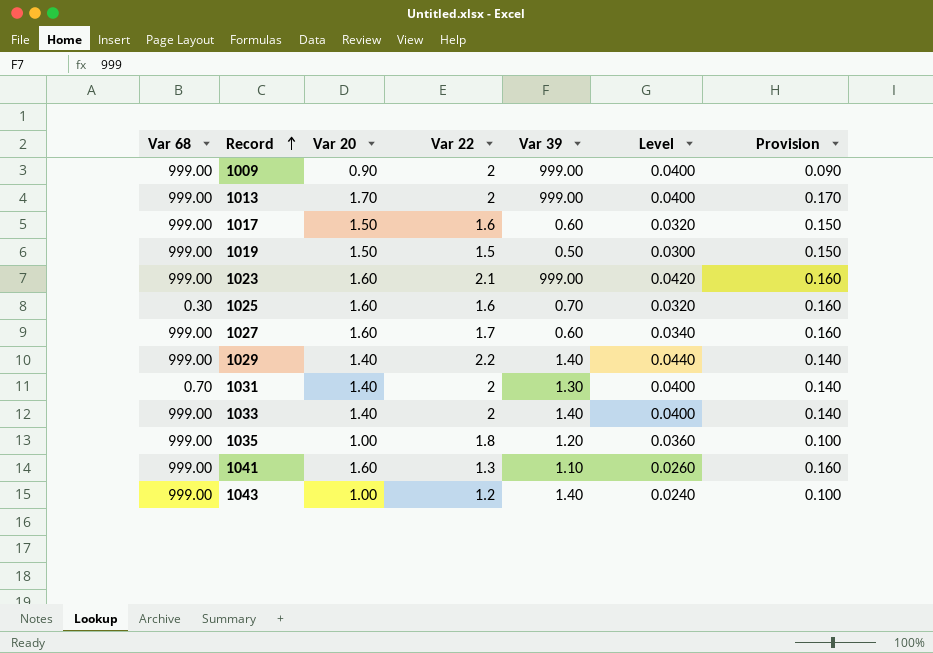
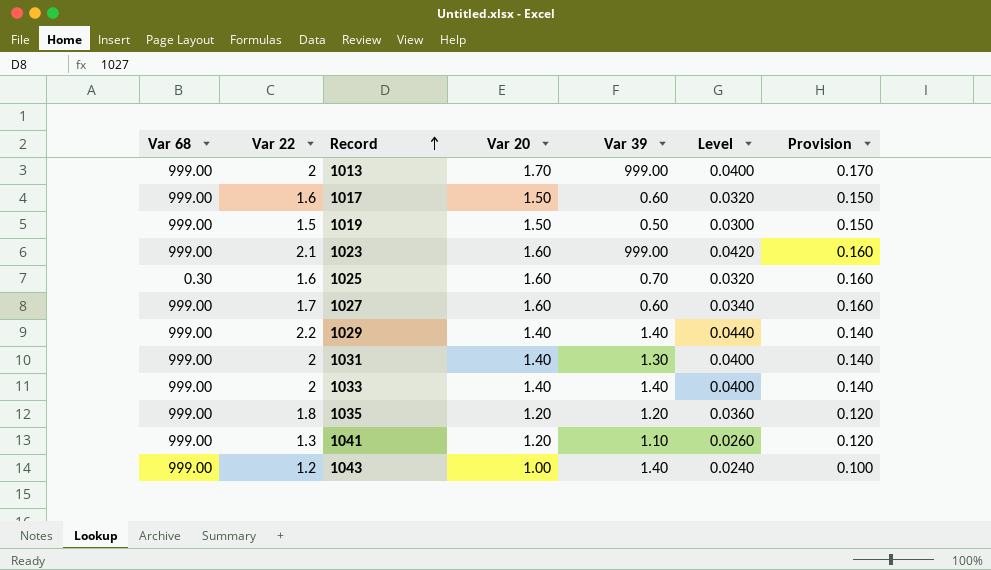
column Var 22 | position: 4 -> 2
row 1009: 999.00 | 0.90 | 2 | 999.00 | 0.0400 | 0.090 -> none
1031 | Var 68: 0.70 -> 999.00
1035 | Var 20: 1.00 -> 1.20
1035 | Provision: 0.100 -> 0.120
1041 | Var 20: 1.60 -> 1.20
1041 | Provision: 0.160 -> 0.120

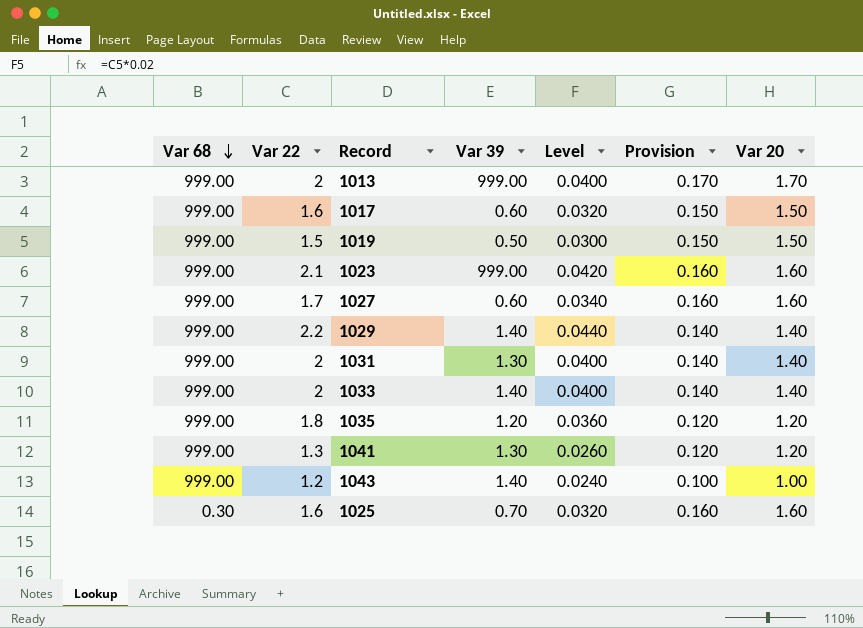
row order: Record ascending -> Var 68 descending
column Var 20 | position: 4 -> 7
1041 | Var 39: 1.10 -> 1.30

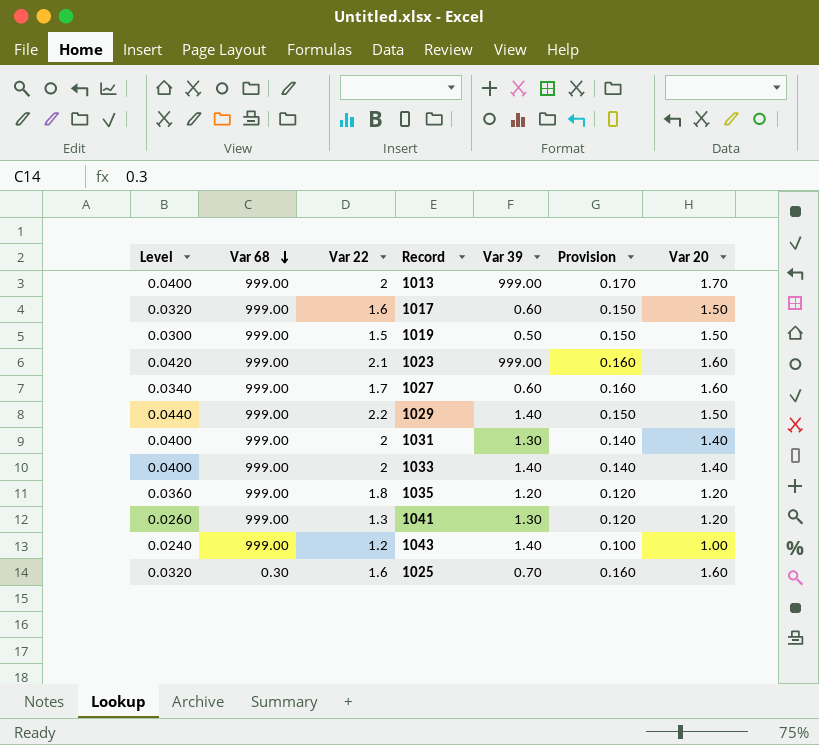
column Level | position: 5 -> 1
1029 | Provision: 0.140 -> 0.150
1029 | Var 20: 1.40 -> 1.50

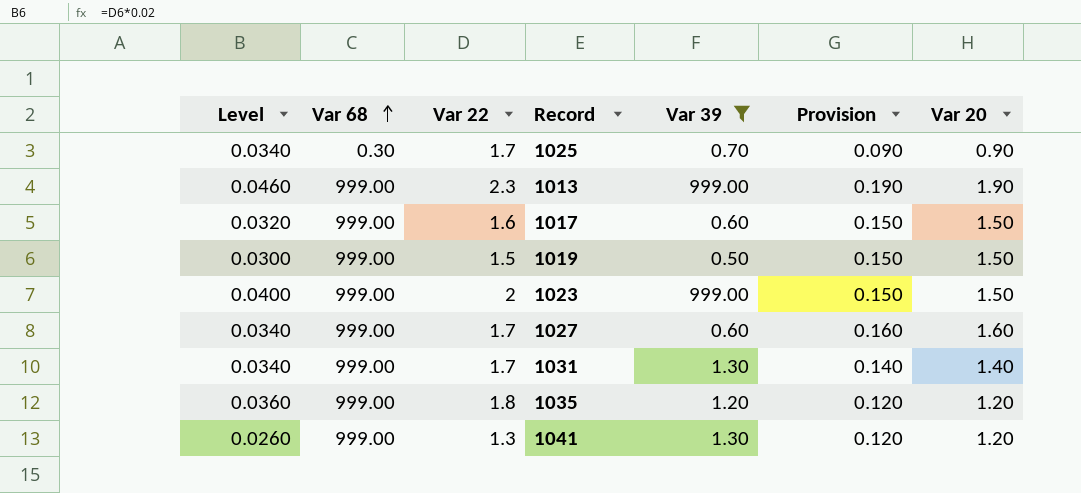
filter: none -> Var 39 != 1.40
row order: Var 68 descending -> Var 68 ascending
1025 | Level: 0.0320 -> 0.0340
1025 | Var 22: 1.6 -> 1.7
1025 | Provision: 0.160 -> 0.090
1025 | Var 20: 1.60 -> 0.90
1013 | Level: 0.0400 -> 0.0460
1013 | Var 22: 2 -> 2.3
1013 | Provision: 0.170 -> 0.190
1013 | Var 20: 1.70 -> 1.90
1023 | Level: 0.0420 -> 0.0400
1023 | Var 22: 2.1 -> 2
1023 | Provision: 0.160 -> 0.150
1023 | Var 20: 1.60 -> 1.50
1031 | Level: 0.0400 -> 0.0340
1031 | Var 22: 2 -> 1.7

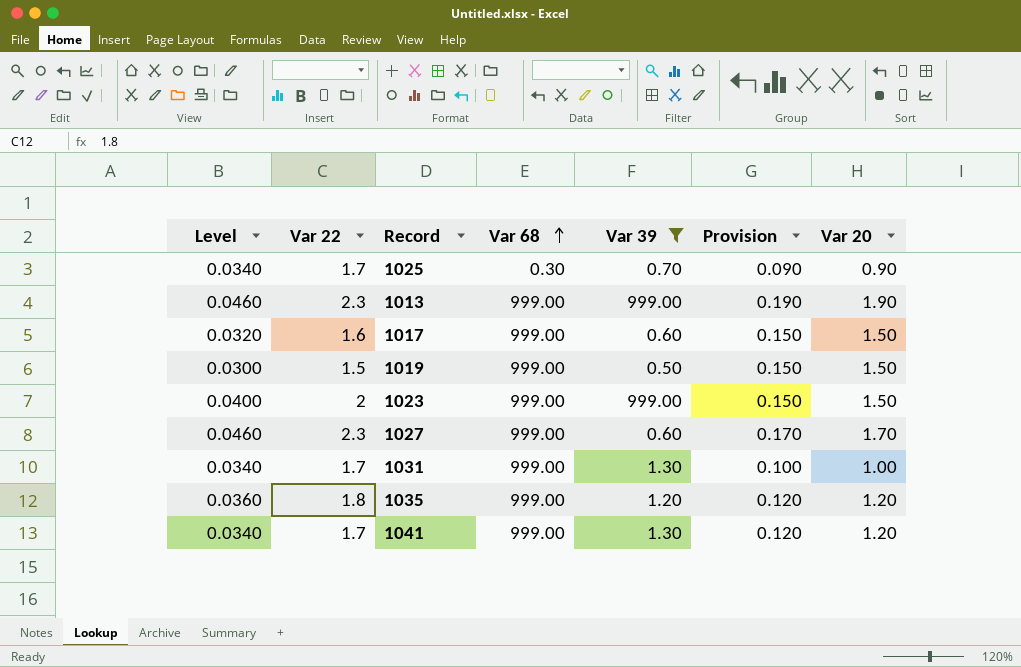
column Var 68 | position: 2 -> 4
1027 | Level: 0.0340 -> 0.0460
1027 | Var 22: 1.7 -> 2.3
1027 | Provision: 0.160 -> 0.170
1027 | Var 20: 1.60 -> 1.70
1031 | Provision: 0.140 -> 0.100
1031 | Var 20: 1.40 -> 1.00
1041 | Level: 0.0260 -> 0.0340
1041 | Var 22: 1.3 -> 1.7

